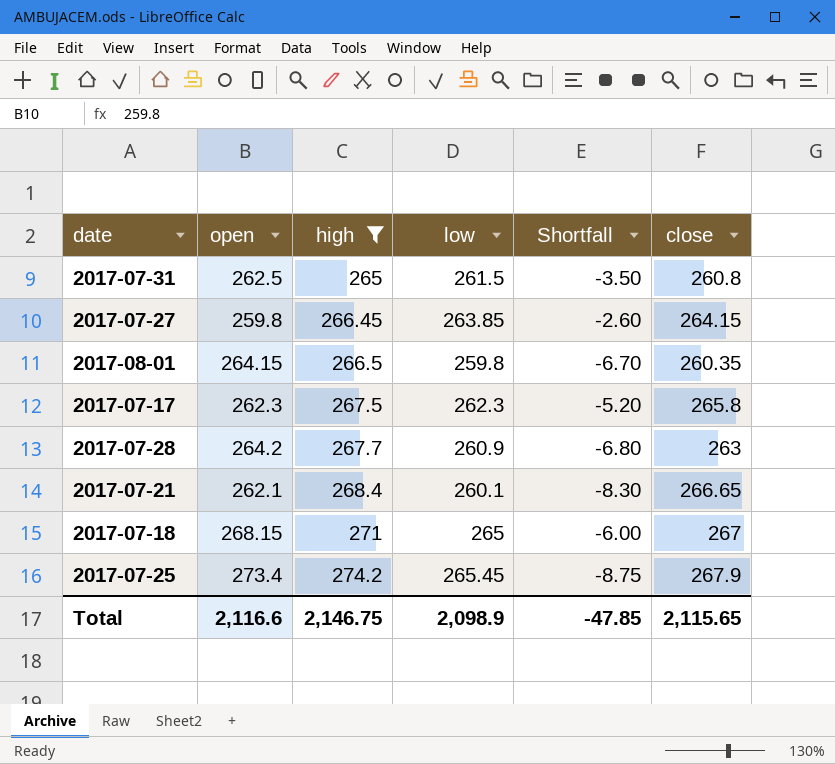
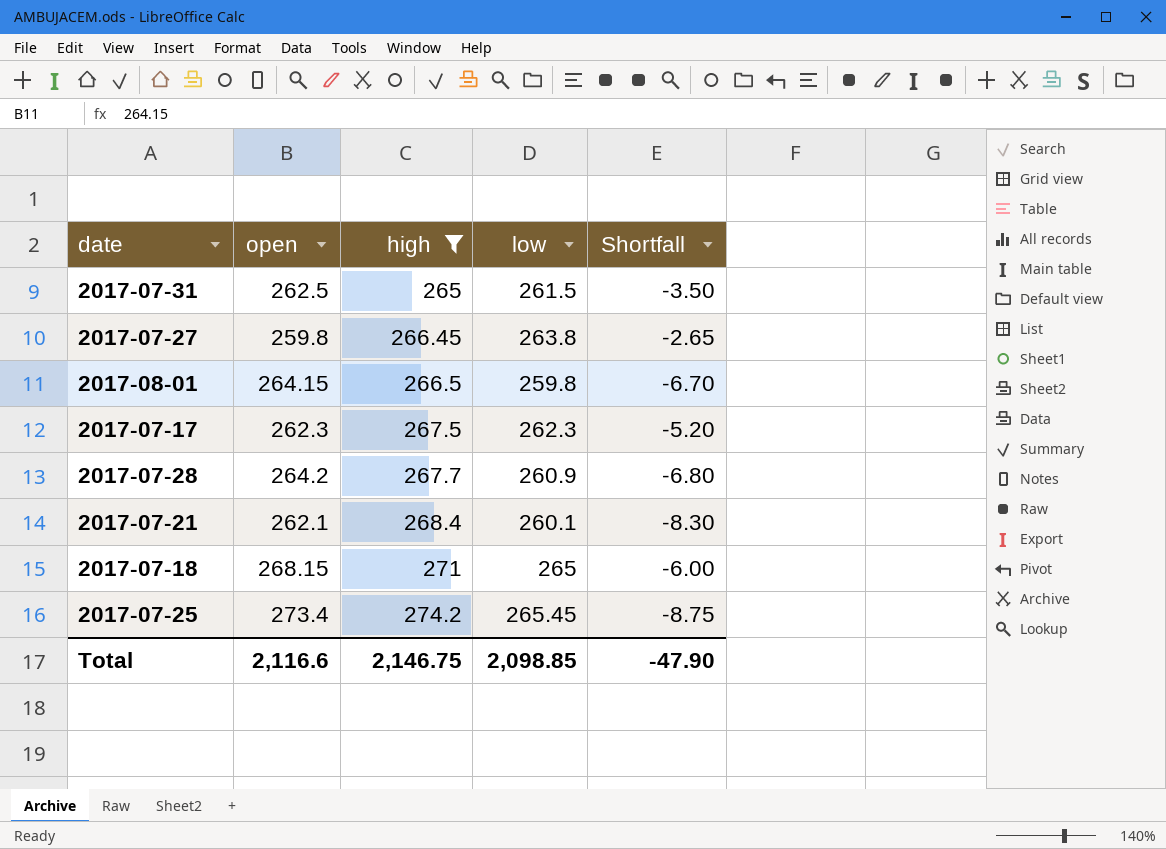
column close | position: 6 -> none
2017-07-27 | low: 263.85 -> 263.8
2017-07-27 | Shortfall: -2.60 -> -2.65
Total | low: 2,098.9 -> 2,098.85
Total | Shortfall: -47.85 -> -47.90

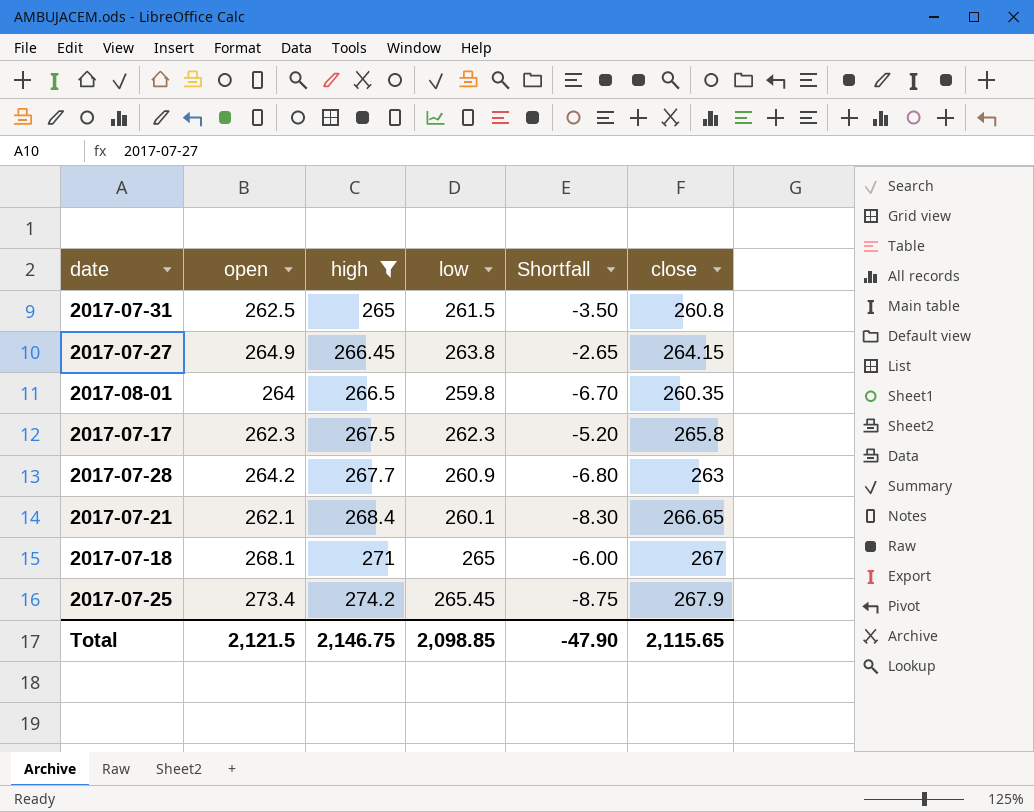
column close | position: none -> 6
2017-07-27 | open: 259.8 -> 264.9
2017-08-01 | open: 264.15 -> 264
2017-07-18 | open: 268.15 -> 268.1
Total | open: 2,116.6 -> 2,121.5

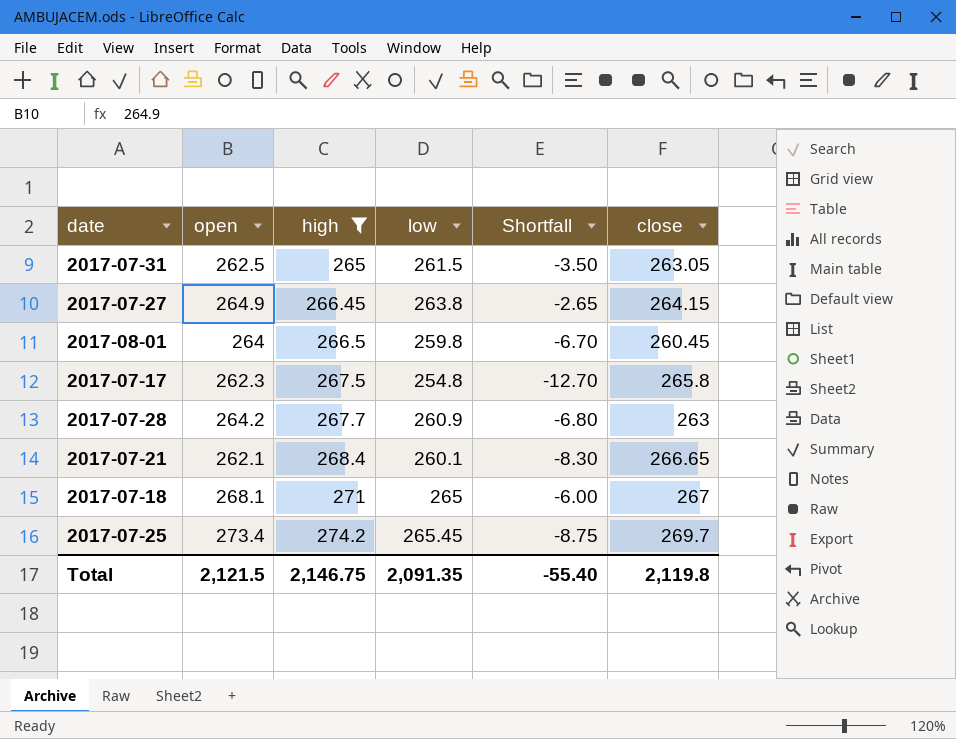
2017-07-31 | close: 260.8 -> 263.05
2017-08-01 | close: 260.35 -> 260.45
2017-07-17 | low: 262.3 -> 254.8
2017-07-17 | Shortfall: -5.20 -> -12.70
2017-07-25 | close: 267.9 -> 269.7
Total | low: 2,098.85 -> 2,091.35
Total | Shortfall: -47.90 -> -55.40
Total | close: 2,115.65 -> 2,119.8

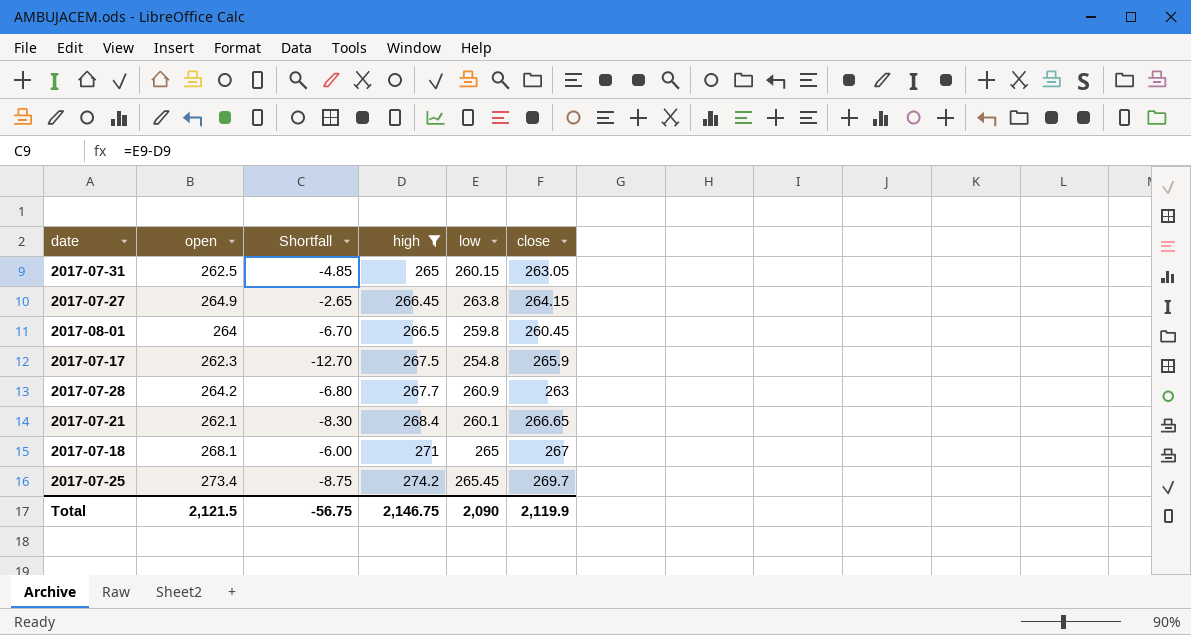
column Shortfall | position: 5 -> 3
2017-07-31 | Shortfall: -3.50 -> -4.85
2017-07-31 | low: 261.5 -> 260.15
2017-07-17 | close: 265.8 -> 265.9
Total | Shortfall: -55.40 -> -56.75
Total | low: 2,091.35 -> 2,090
Total | close: 2,119.8 -> 2,119.9

